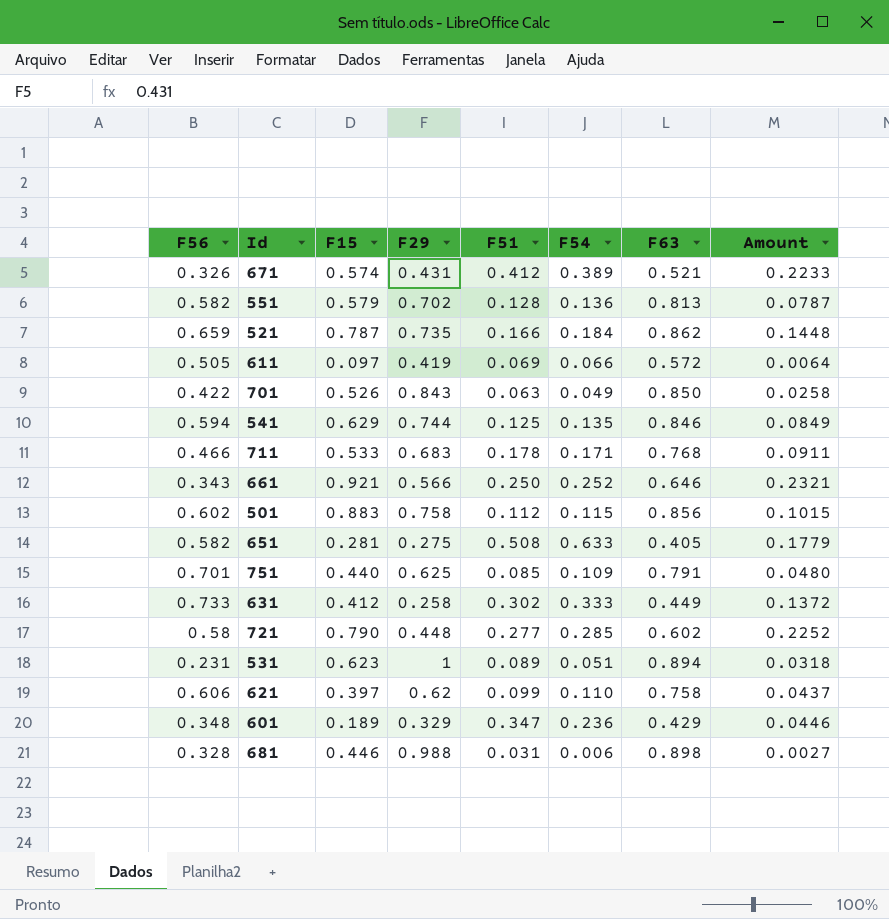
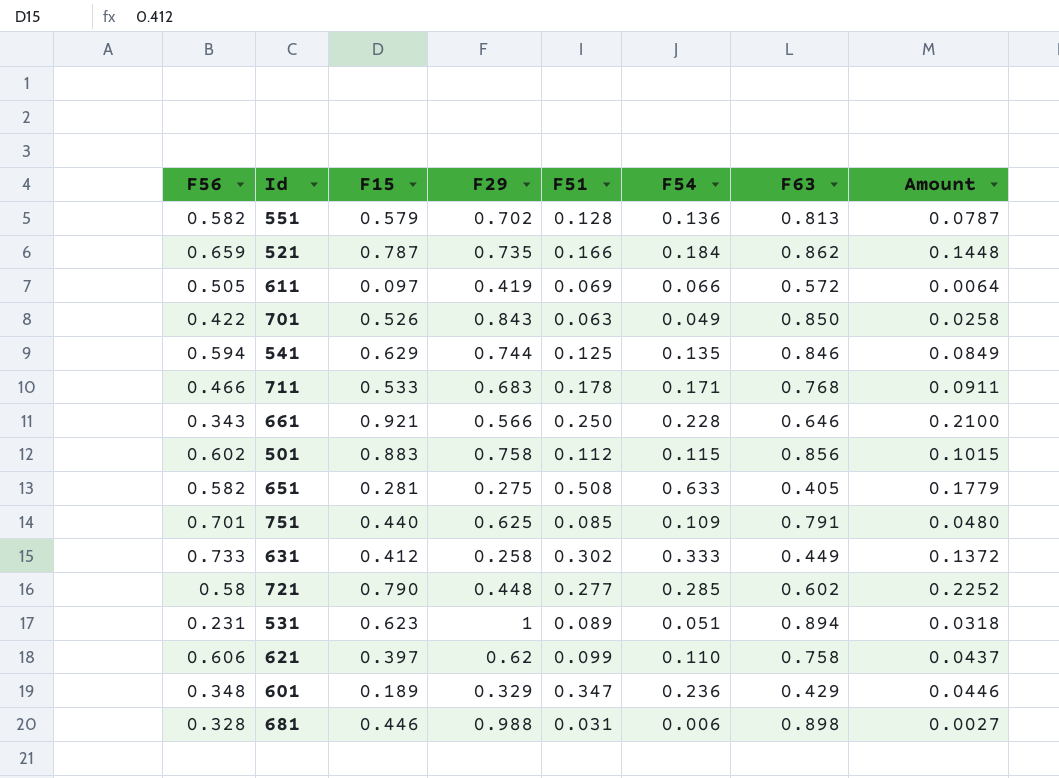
row 671: 0.326 | 0.574 | 0.431 | 0.412 | 0.389 | 0.521 | 0.2233 -> none
661 | F54: 0.252 -> 0.228
661 | Amount: 0.2321 -> 0.2100

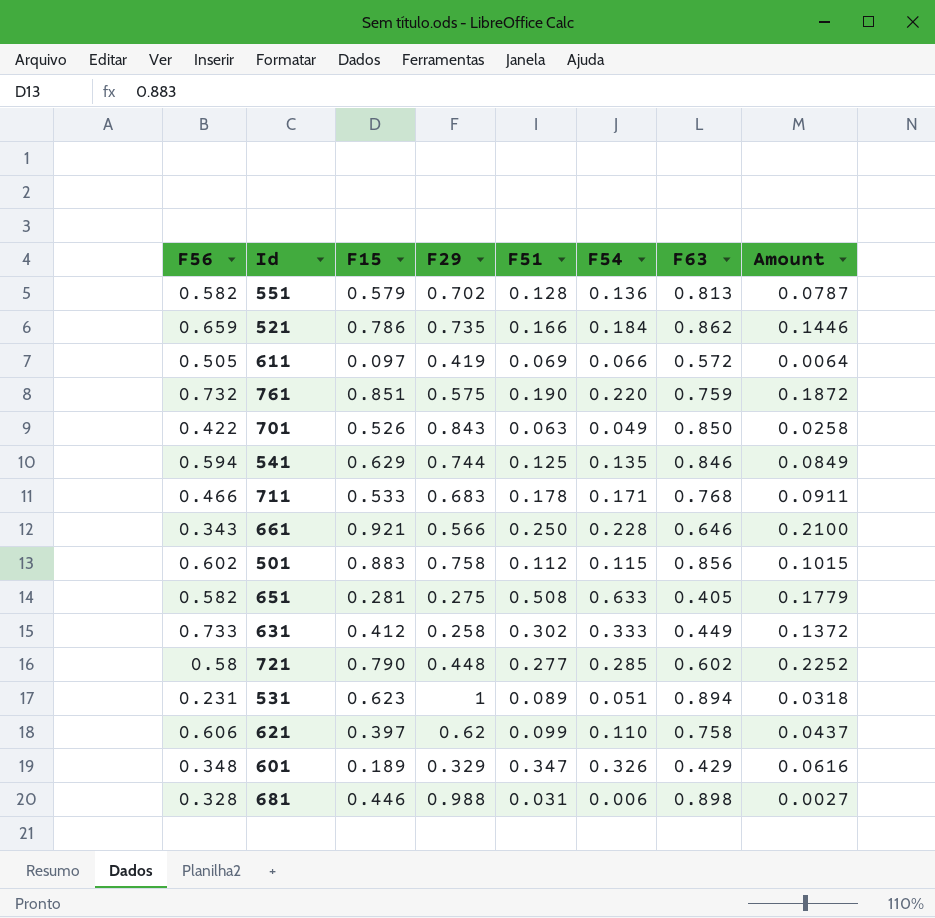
row 751: 0.701 | 0.440 | 0.625 | 0.085 | 0.109 | 0.791 | 0.0480 -> none
521 | F15: 0.787 -> 0.786
521 | Amount: 0.1448 -> 0.1446
row 761: none -> 0.732 | 0.851 | 0.575 | 0.190 | 0.220 | 0.759 | 0.1872
601 | F54: 0.236 -> 0.326
601 | Amount: 0.0446 -> 0.0616

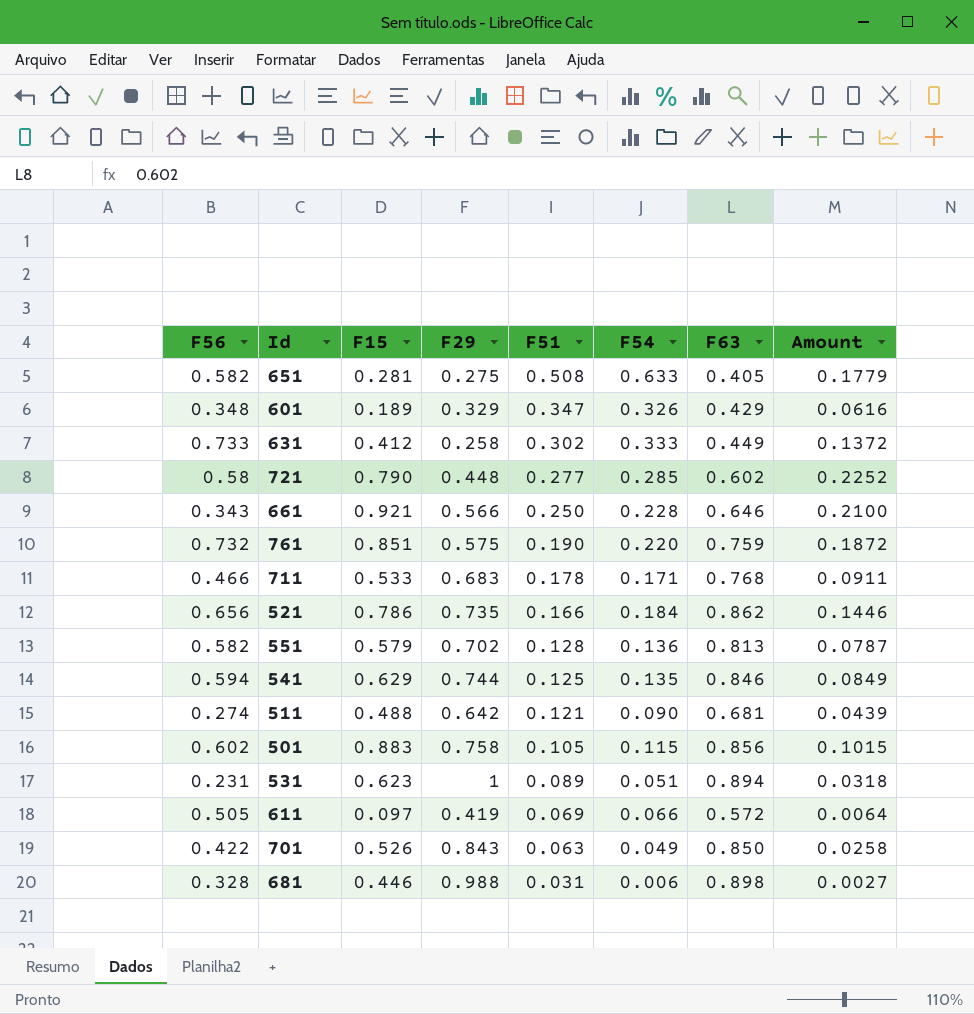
row order: none -> F51 descending
row 621: 0.606 | 0.397 | 0.62 | 0.099 | 0.110 | 0.758 | 0.0437 -> none
521 | F56: 0.659 -> 0.656
row 511: none -> 0.274 | 0.488 | 0.642 | 0.121 | 0.090 | 0.681 | 0.0439
501 | F51: 0.112 -> 0.105

